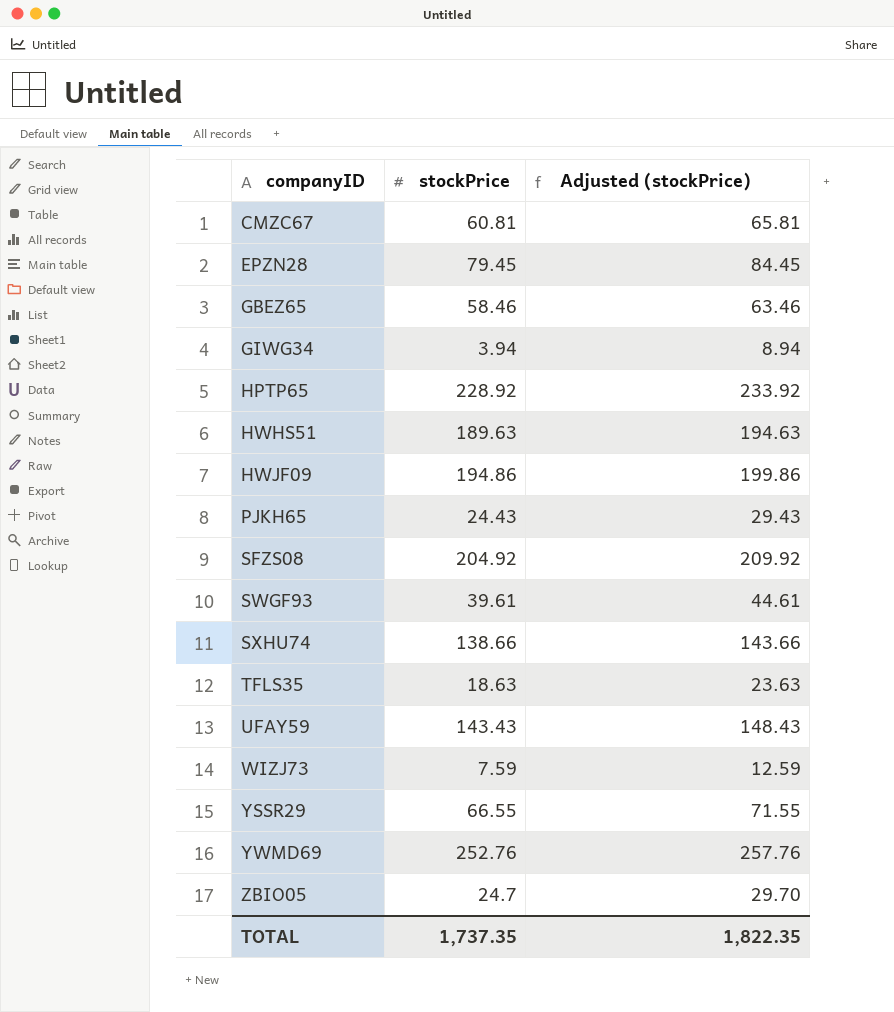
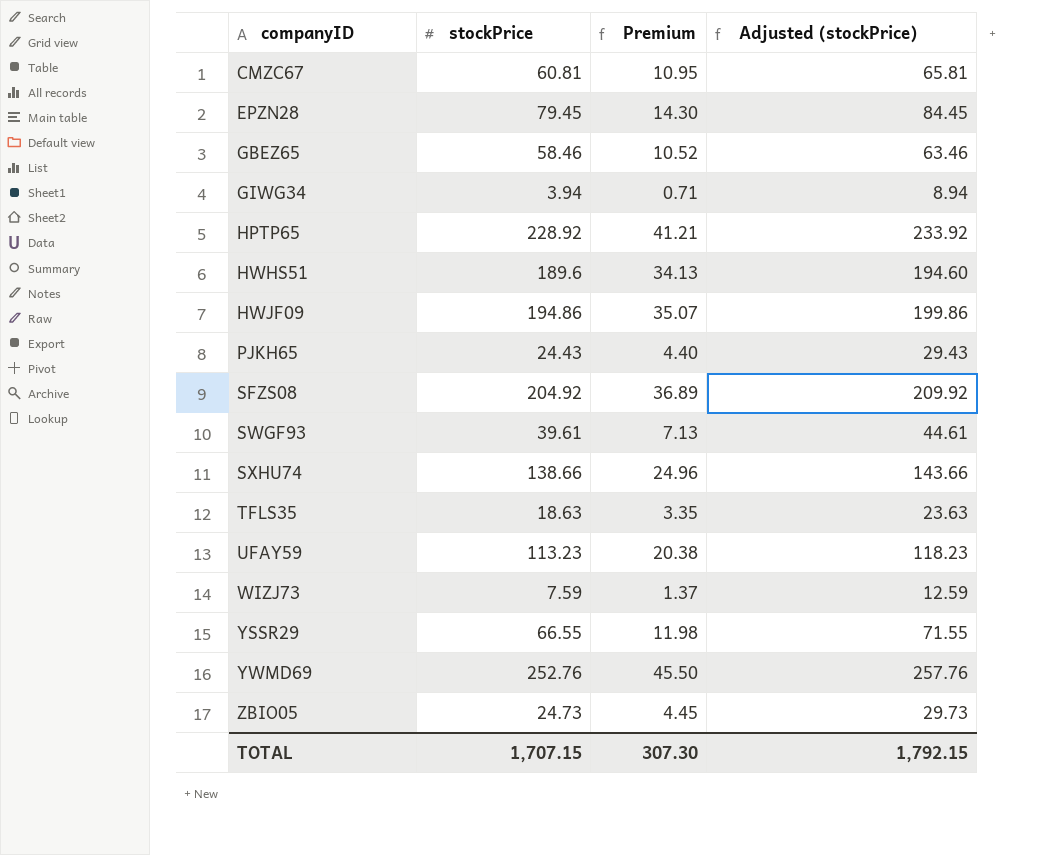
column Premium | formula: none -> [stockPrice] * 0.18
HWHS51 | stockPrice: 189.63 -> 189.6
HWHS51 | Adjusted (stockPrice): 194.63 -> 194.60
UFAY59 | stockPrice: 143.43 -> 113.23
UFAY59 | Adjusted (stockPrice): 148.43 -> 118.23
ZBIO05 | stockPrice: 24.7 -> 24.73
ZBIO05 | Adjusted (stockPrice): 29.70 -> 29.73
TOTAL | stockPrice: 1,737.35 -> 1,707.15
TOTAL | Adjusted (stockPrice): 1,822.35 -> 1,792.15

